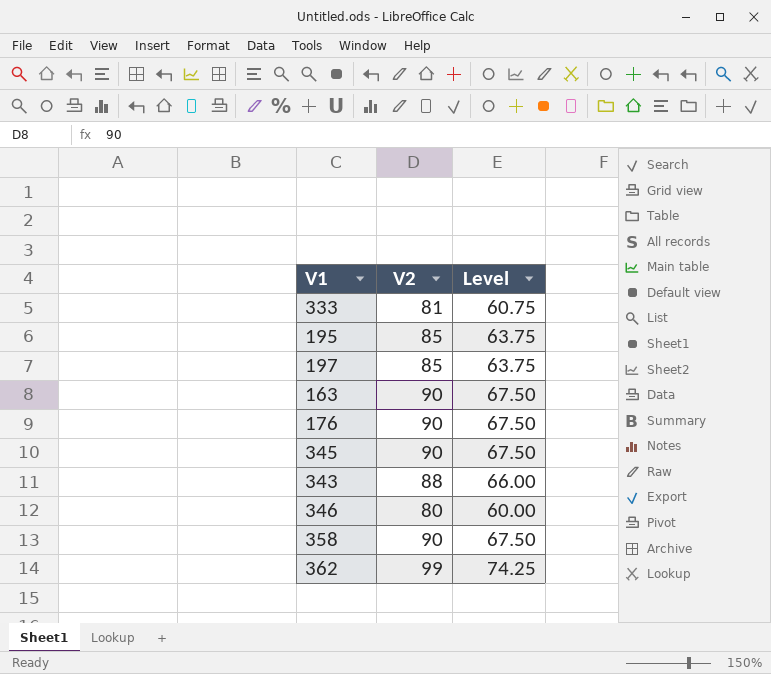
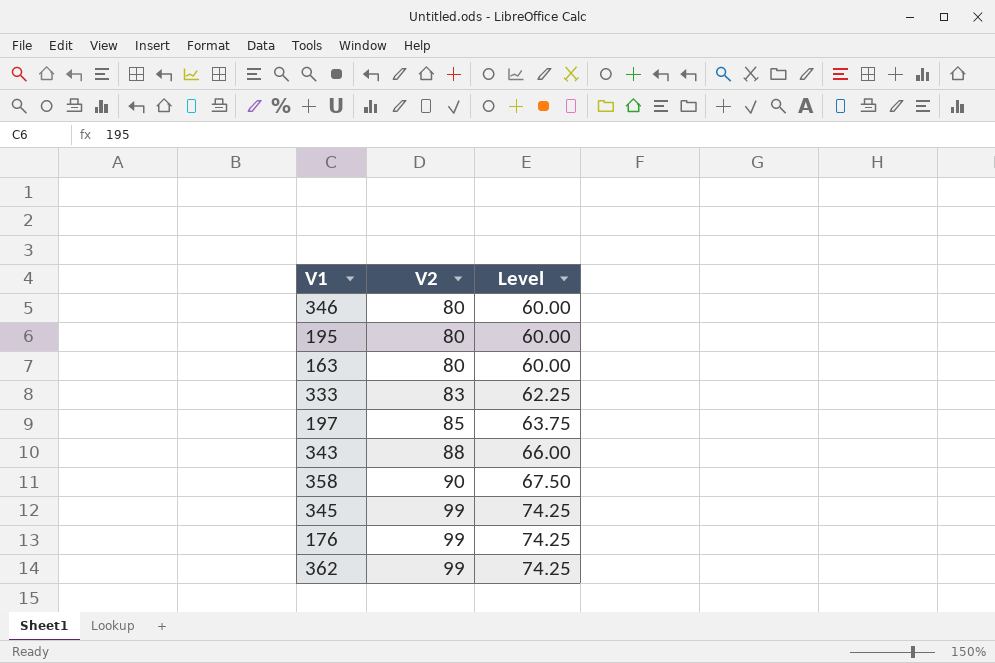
row order: none -> V2 ascending
195 | V2: 85 -> 80
195 | Level: 63.75 -> 60.00
163 | V2: 90 -> 80
163 | Level: 67.50 -> 60.00
333 | V2: 81 -> 83
333 | Level: 60.75 -> 62.25
345 | V2: 90 -> 99
345 | Level: 67.50 -> 74.25
176 | V2: 90 -> 99
176 | Level: 67.50 -> 74.25

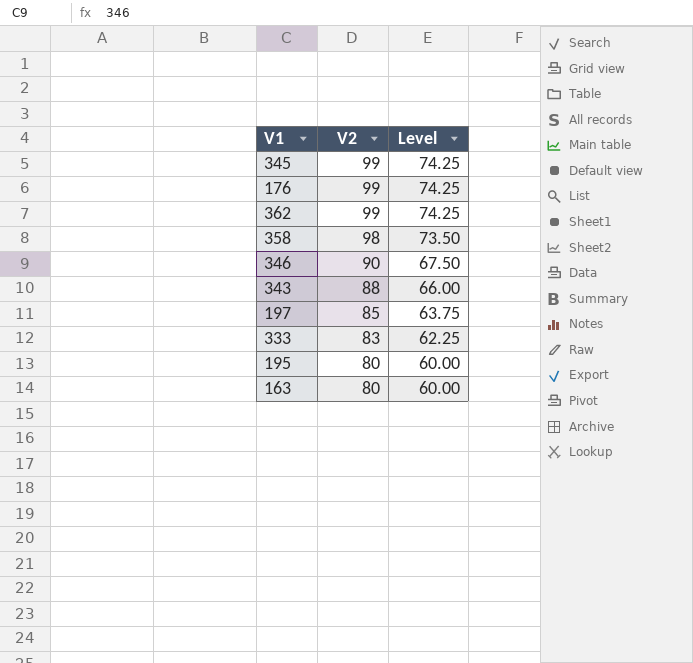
row order: V2 ascending -> V2 descending
358 | V2: 90 -> 98
358 | Level: 67.50 -> 73.50
346 | V2: 80 -> 90
346 | Level: 60.00 -> 67.50

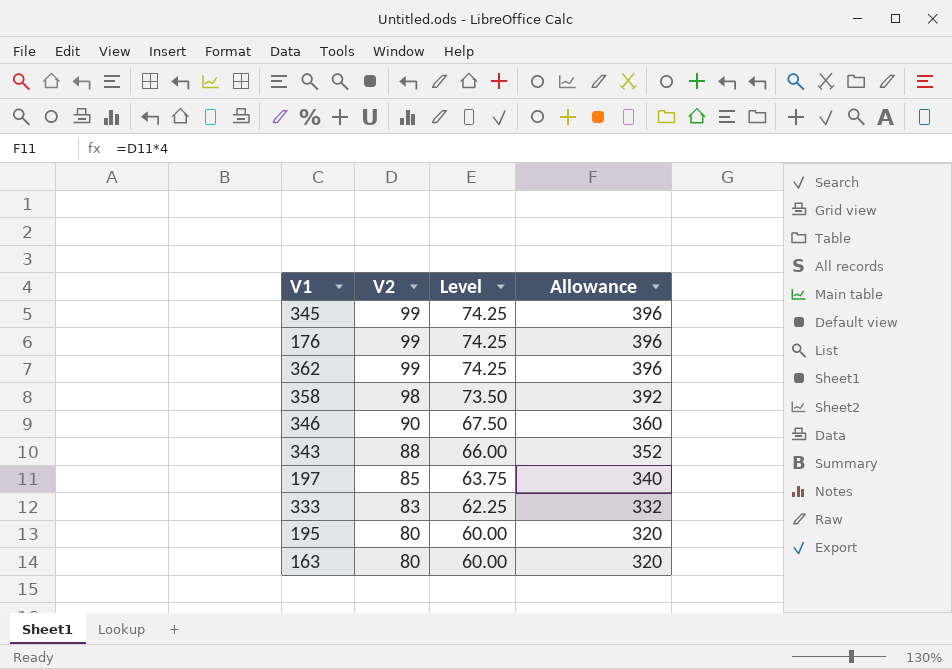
column Allowance | formula: none -> [V2] * 4

